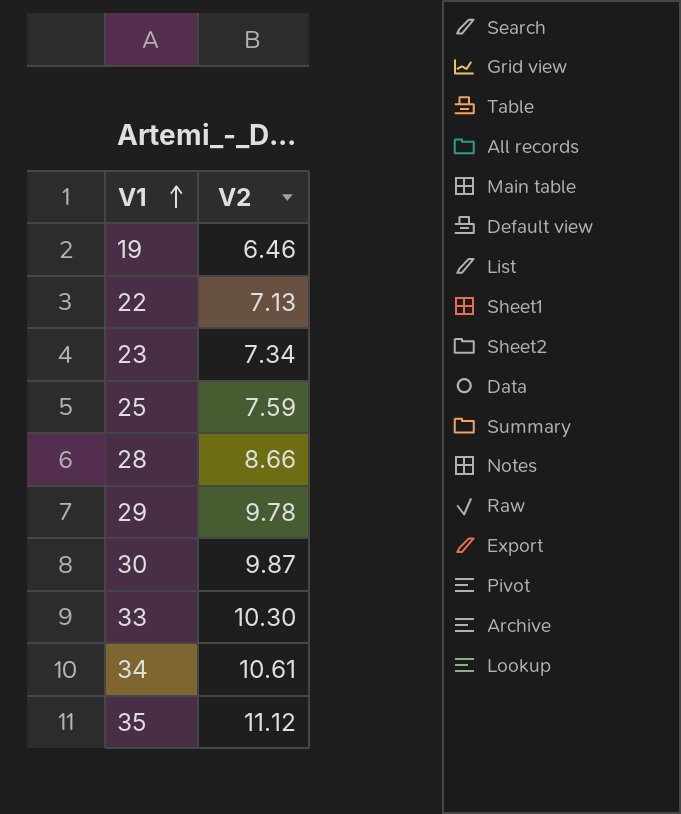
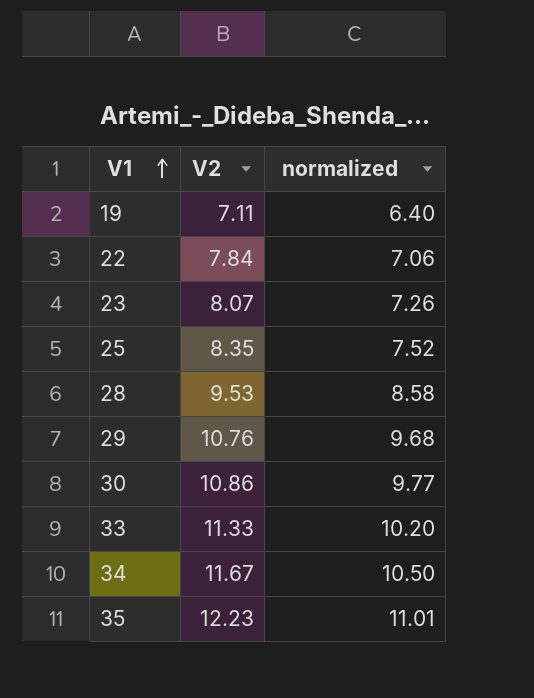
column normalized | formula: none -> [V2] * 0.9
19 | V2: 6.46 -> 7.11
22 | V2: 7.13 -> 7.84
23 | V2: 7.34 -> 8.07
25 | V2: 7.59 -> 8.35
28 | V2: 8.66 -> 9.53
29 | V2: 9.78 -> 10.76
30 | V2: 9.87 -> 10.86
33 | V2: 10.30 -> 11.33
34 | V2: 10.61 -> 11.67
35 | V2: 11.12 -> 12.23

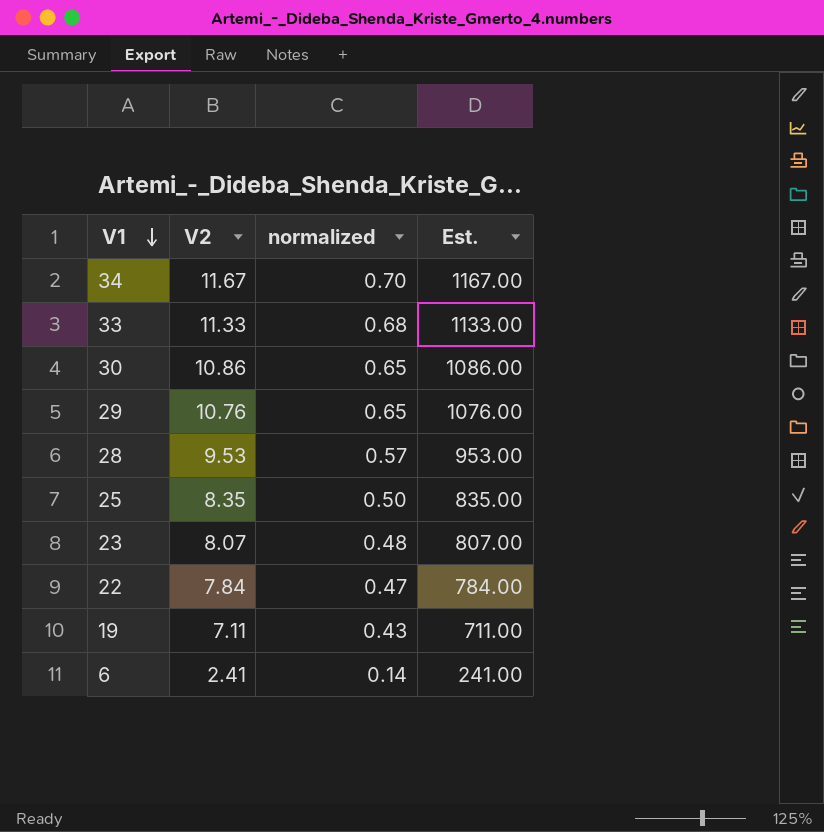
row order: V1 ascending -> V1 descending
column normalized | formula: [V2] * 0.9 -> [V2] * 0.06
column Est. | formula: none -> [V2] * 100
row 35: 12.23 | 11.01 -> none
row 6: none -> 2.41 | 0.14 | 241.00

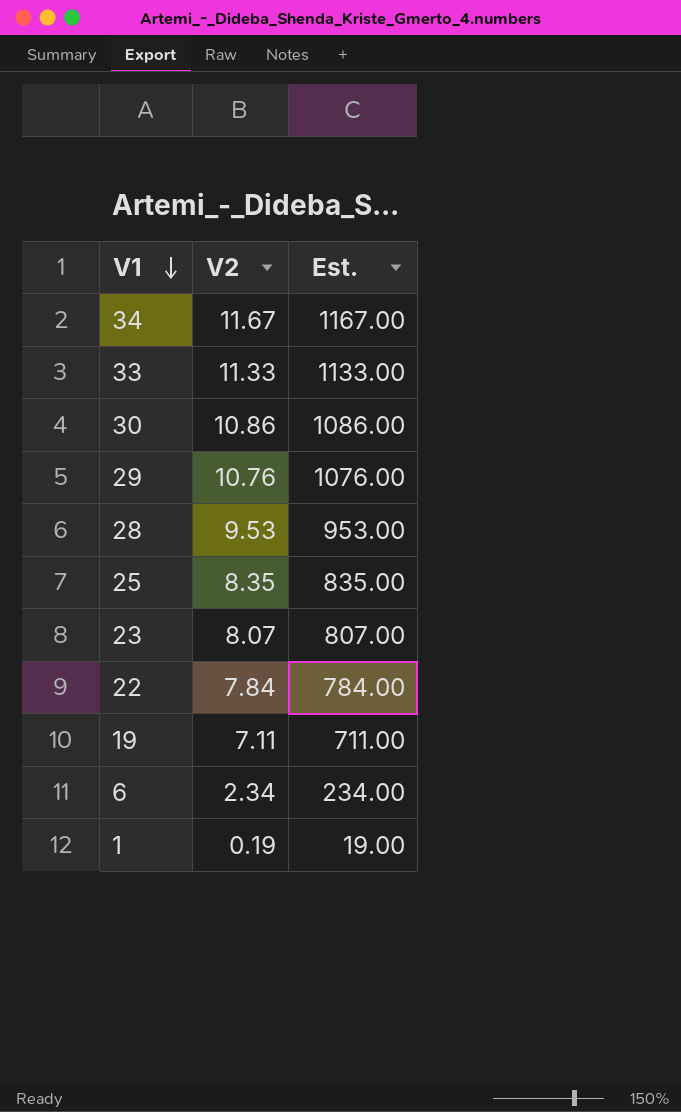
column normalized | formula: [V2] * 0.06 -> none
6 | V2: 2.41 -> 2.34
6 | Est.: 241.00 -> 234.00
row 1: none -> 0.19 | 19.00

